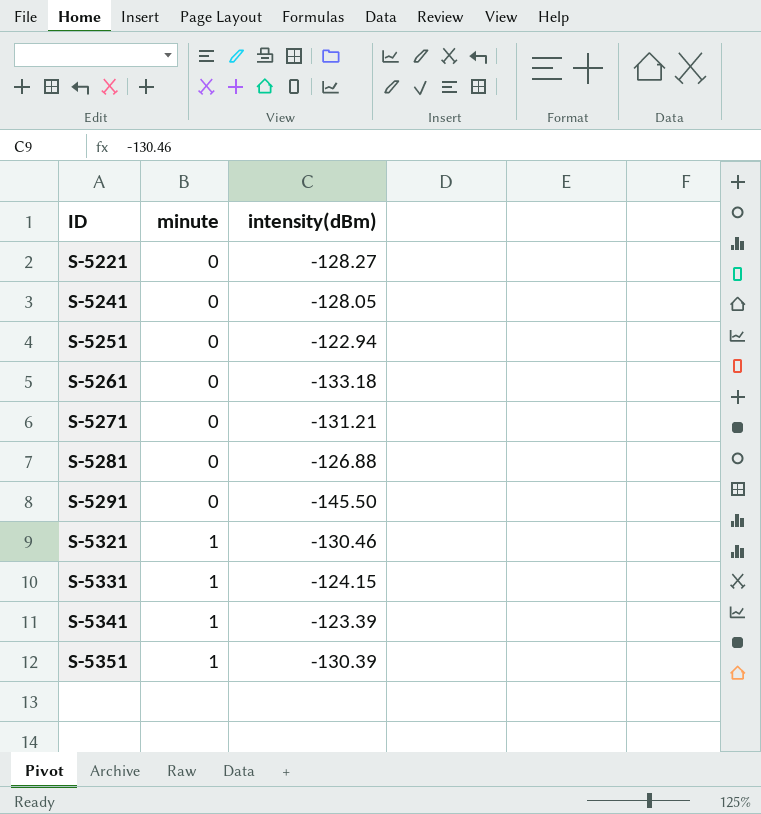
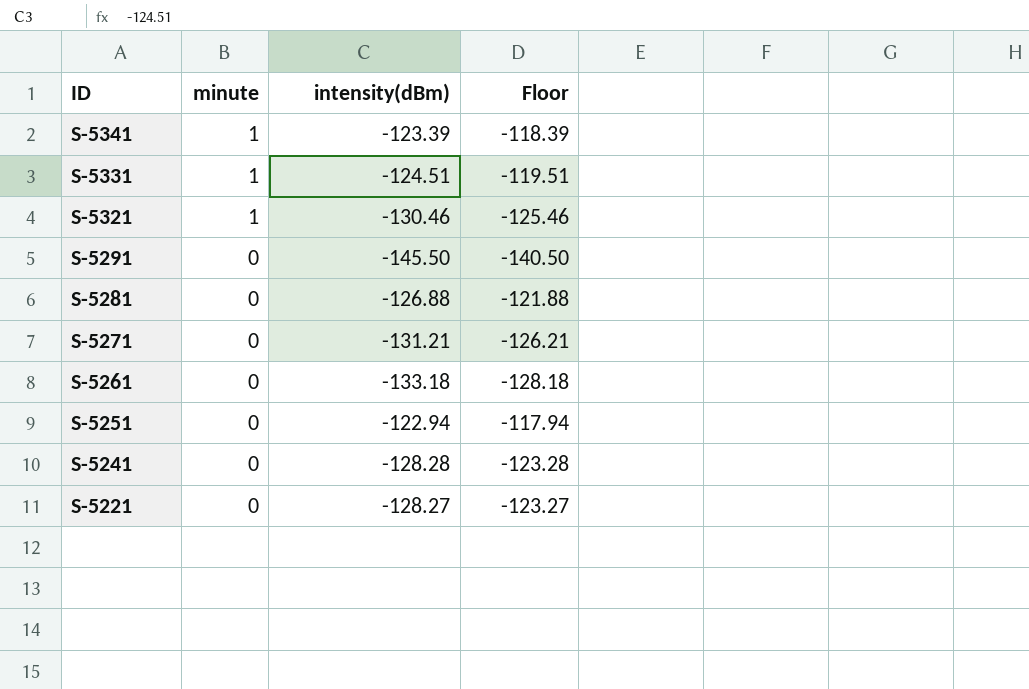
row order: ID ascending -> ID descending
column Floor | formula: none -> [intensity(dBm)] + 5
row S-5351: 1 | -130.39 -> none
S-5331 | intensity(dBm): -124.15 -> -124.51
S-5241 | intensity(dBm): -128.05 -> -128.28

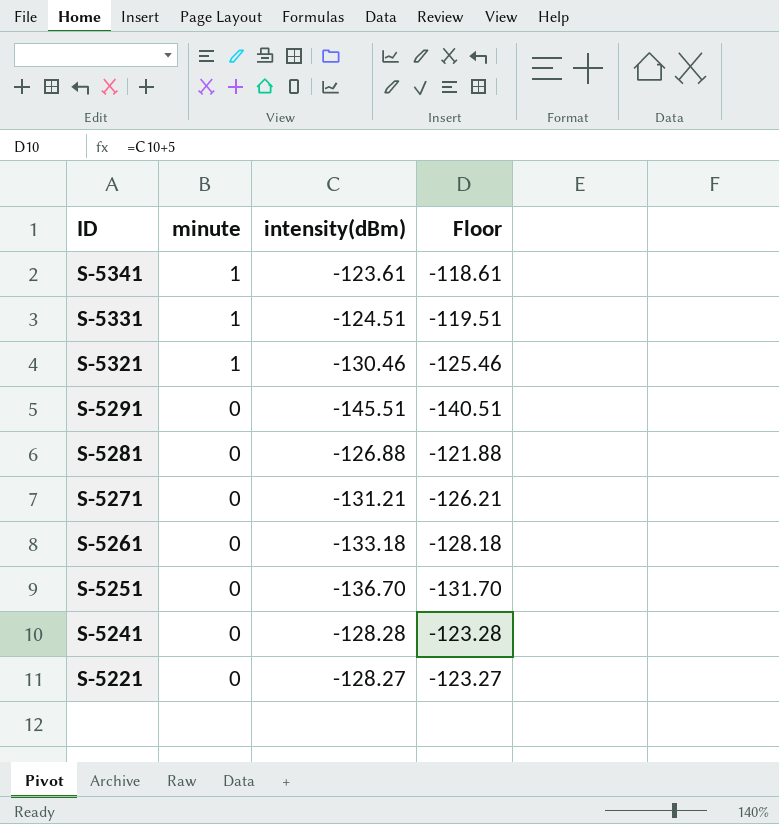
S-5341 | intensity(dBm): -123.39 -> -123.61
S-5341 | Floor: -118.39 -> -118.61
S-5291 | intensity(dBm): -145.50 -> -145.51
S-5291 | Floor: -140.50 -> -140.51
S-5251 | intensity(dBm): -122.94 -> -136.70
S-5251 | Floor: -117.94 -> -131.70

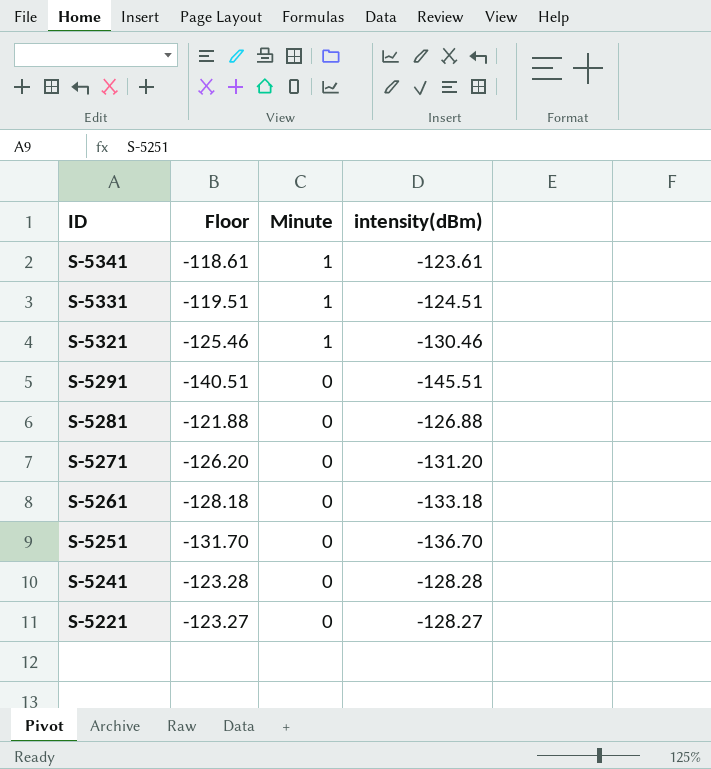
column Floor | position: 4 -> 2
column name: minute -> Minute
S-5271 | Floor: -126.21 -> -126.20
S-5271 | intensity(dBm): -131.21 -> -131.20

